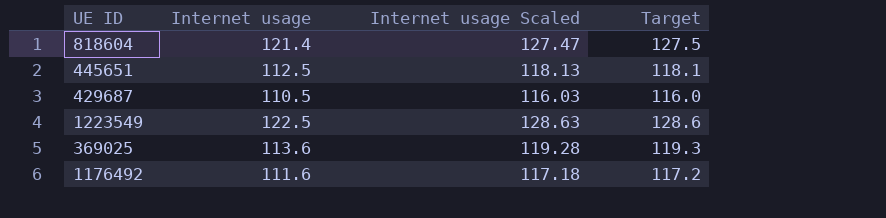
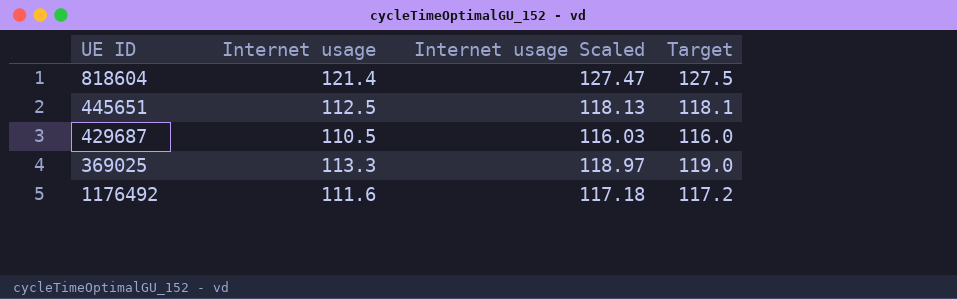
row 1223549: 122.5 | 128.63 | 128.6 -> none
369025 | Internet usage: 113.6 -> 113.3
369025 | Internet usage Scaled: 119.28 -> 118.97
369025 | Target: 119.3 -> 119.0

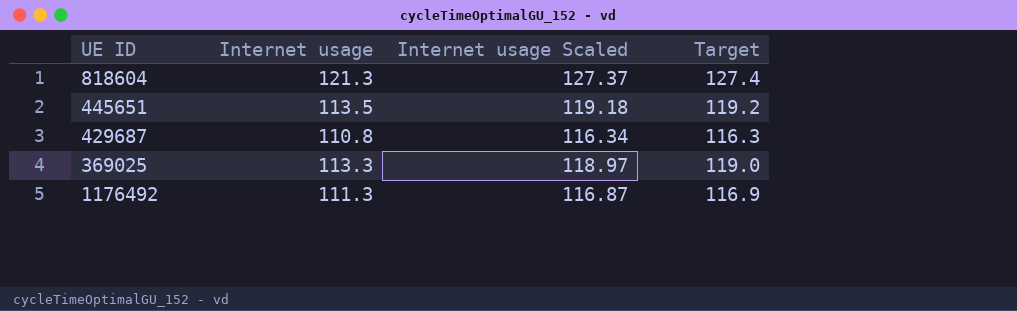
818604 | Internet usage: 121.4 -> 121.3
818604 | Internet usage Scaled: 127.47 -> 127.37
818604 | Target: 127.5 -> 127.4
445651 | Internet usage: 112.5 -> 113.5
445651 | Internet usage Scaled: 118.13 -> 119.18
445651 | Target: 118.1 -> 119.2
429687 | Internet usage: 110.5 -> 110.8
429687 | Internet usage Scaled: 116.03 -> 116.34
429687 | Target: 116.0 -> 116.3
1176492 | Internet usage: 111.6 -> 111.3
1176492 | Internet usage Scaled: 117.18 -> 116.87
1176492 | Target: 117.2 -> 116.9

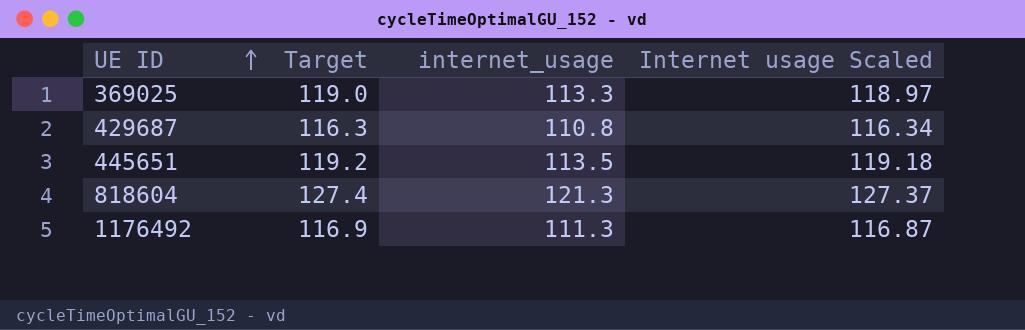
row order: none -> UE ID ascending
column Target | position: 4 -> 2
column name: Internet usage -> internet_usage

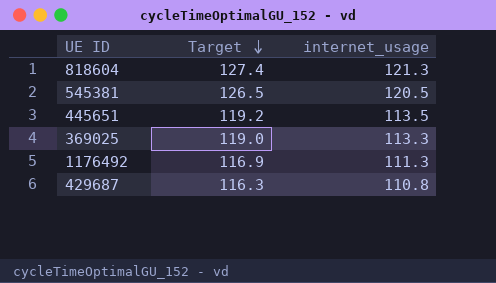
row order: UE ID ascending -> Target descending
column Internet usage Scaled | formula: [internet_usage] * 1.05 -> none
row 545381: none -> 126.5 | 120.5

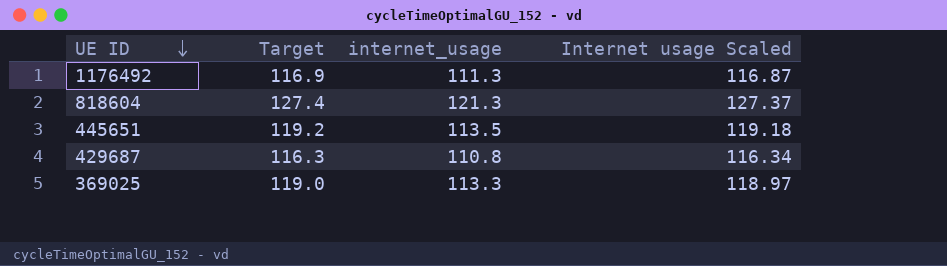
row order: Target descending -> UE ID descending
column Internet usage Scaled | formula: none -> [internet_usage] * 1.05
row 545381: 126.5 | 120.5 -> none

